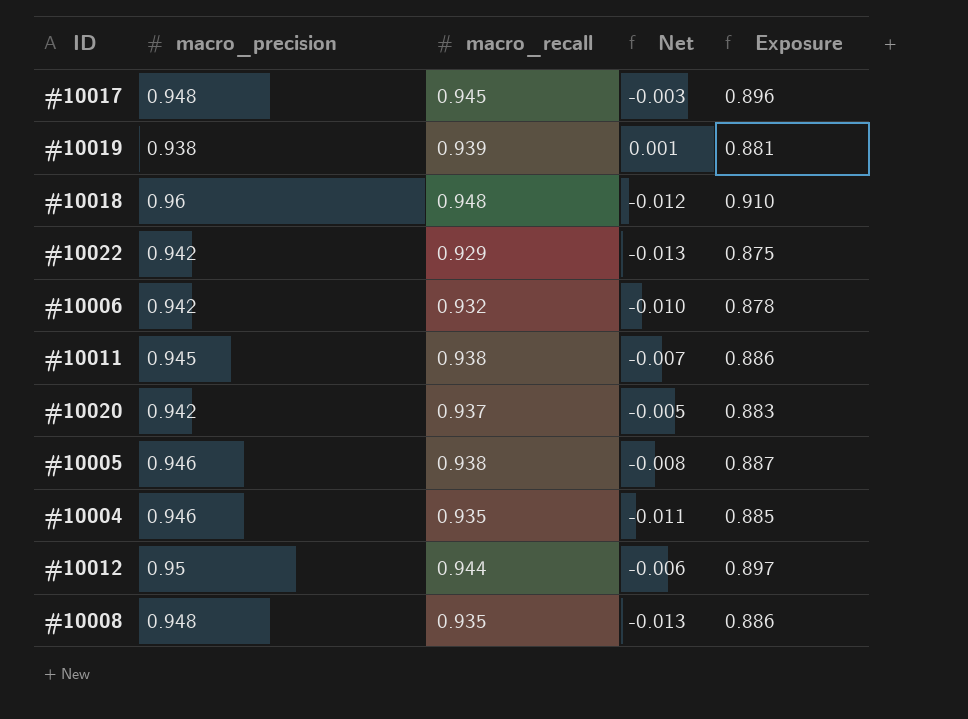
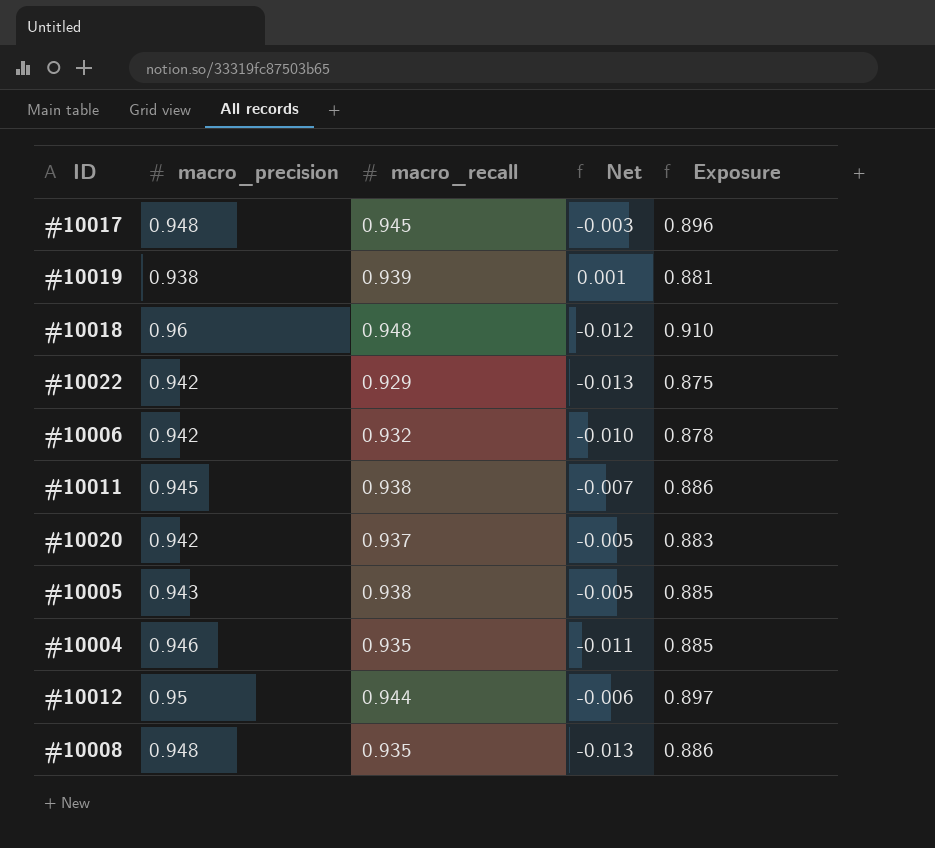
#10005 | macro_precision: 0.946 -> 0.943
#10005 | Net: -0.008 -> -0.005
#10005 | Exposure: 0.887 -> 0.885

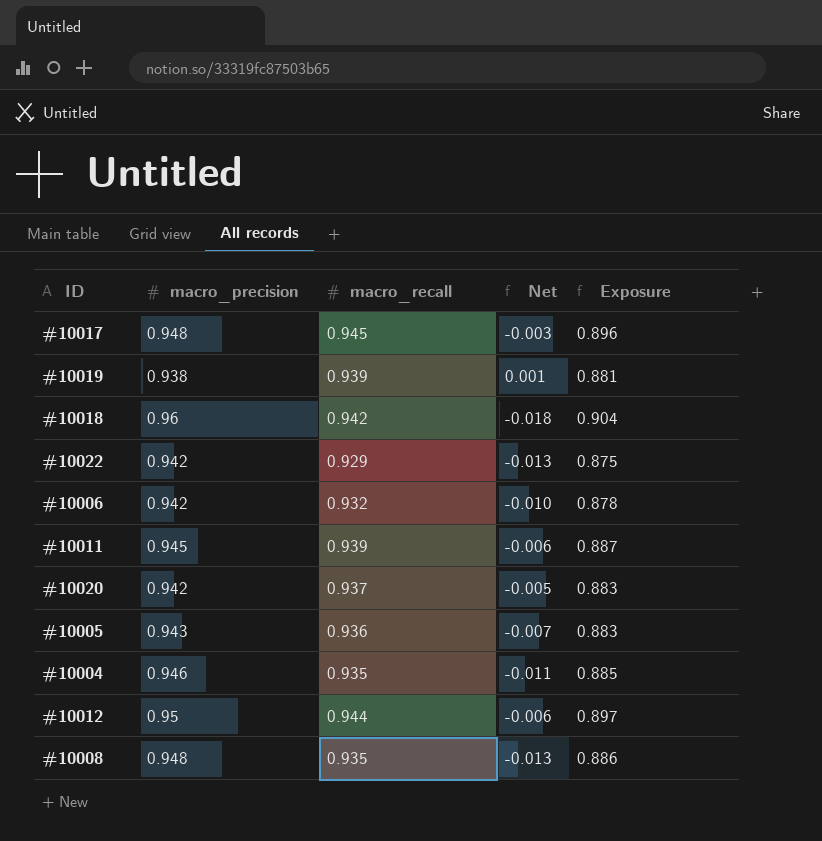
#10018 | macro_recall: 0.948 -> 0.942
#10018 | Net: -0.012 -> -0.018
#10018 | Exposure: 0.910 -> 0.904
#10011 | macro_recall: 0.938 -> 0.939
#10011 | Net: -0.007 -> -0.006
#10011 | Exposure: 0.886 -> 0.887
#10005 | macro_recall: 0.938 -> 0.936
#10005 | Net: -0.005 -> -0.007
#10005 | Exposure: 0.885 -> 0.883

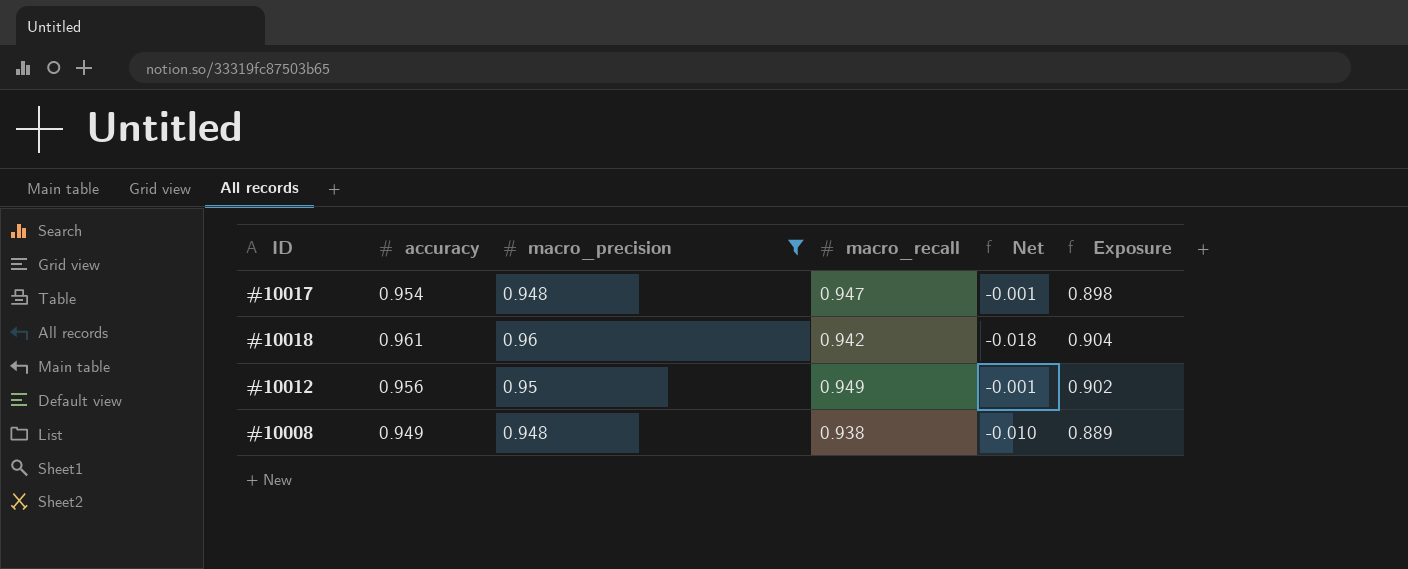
filter: none -> macro_precision >= 0.948
column accuracy | position: none -> 2
#10017 | macro_recall: 0.945 -> 0.947
#10017 | Net: -0.003 -> -0.001
#10017 | Exposure: 0.896 -> 0.898
#10012 | macro_recall: 0.944 -> 0.949
#10012 | Net: -0.006 -> -0.001
#10012 | Exposure: 0.897 -> 0.902
#10008 | macro_recall: 0.935 -> 0.938
#10008 | Net: -0.013 -> -0.010
#10008 | Exposure: 0.886 -> 0.889

